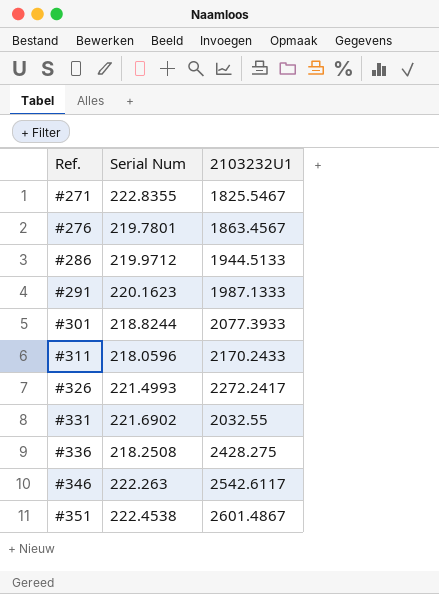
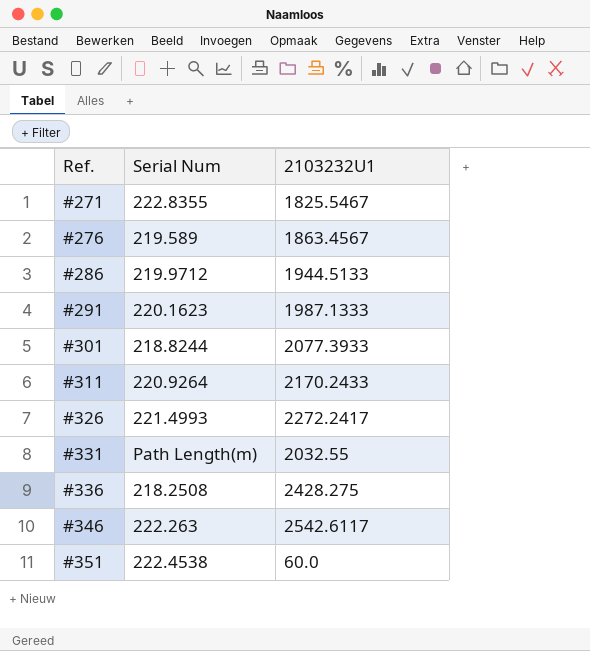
#276 | Serial Num: 219.7801 -> 219.589
#311 | Serial Num: 218.0596 -> 220.9264
#331 | Serial Num: 221.6902 -> Path Length(m)
#351 | 2103232U1: 2601.4867 -> 60.0

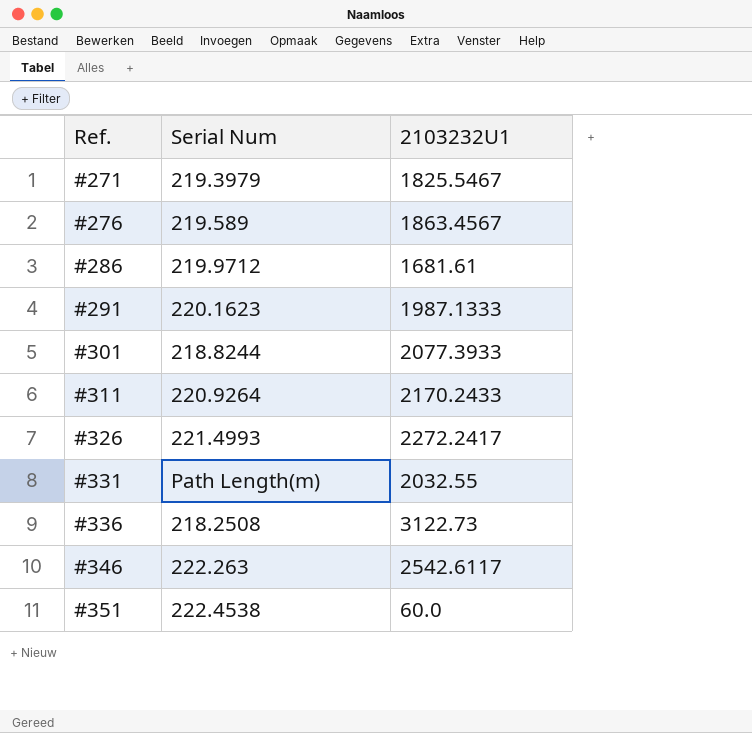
#271 | Serial Num: 222.8355 -> 219.3979
#286 | 2103232U1: 1944.5133 -> 1681.61
#336 | 2103232U1: 2428.275 -> 3122.73

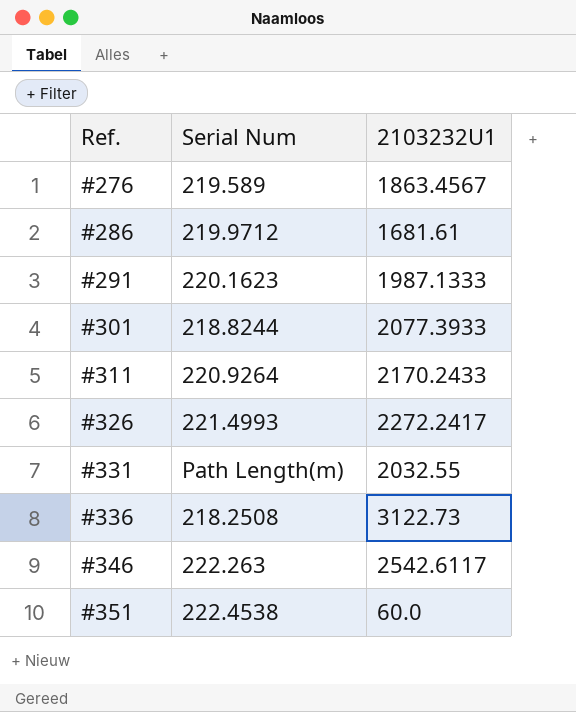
row #271: 219.3979 | 1825.5467 -> none

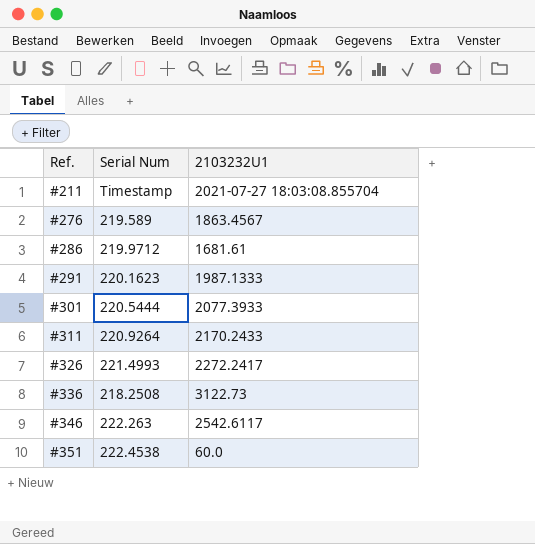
row #331: Path Length(m) | 2032.55 -> none
row #211: none -> Timestamp | 2021-07-27 18:03:08.855704
#301 | Serial Num: 218.8244 -> 220.5444

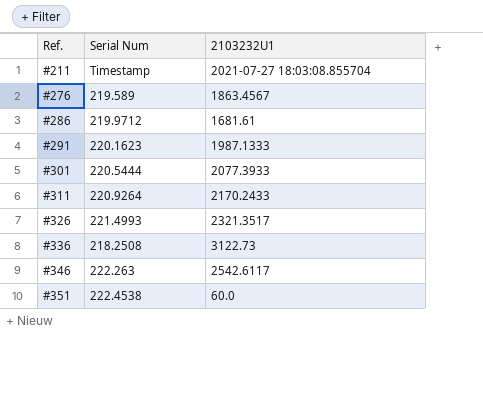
#326 | 2103232U1: 2272.2417 -> 2321.3517

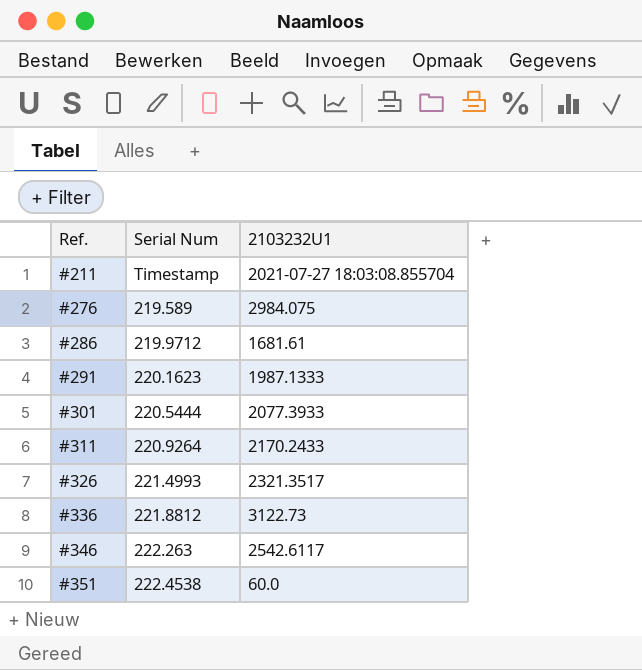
#276 | 2103232U1: 1863.4567 -> 2984.075
#336 | Serial Num: 218.2508 -> 221.8812

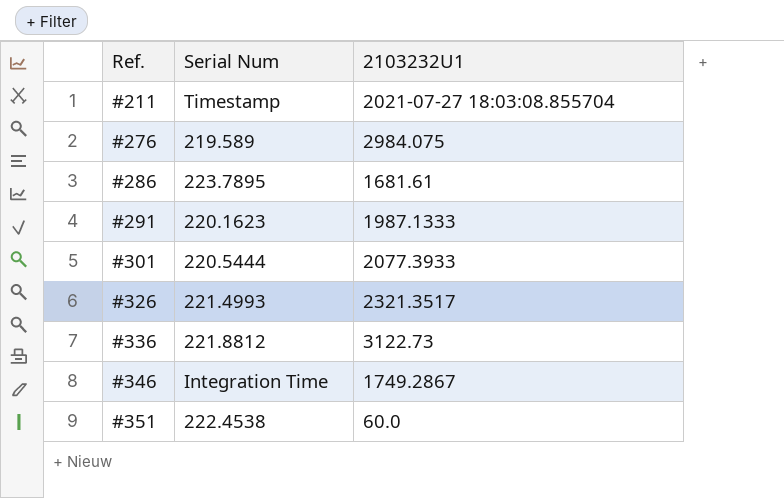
row #311: 220.9264 | 2170.2433 -> none
#286 | Serial Num: 219.9712 -> 223.7895
#346 | Serial Num: 222.263 -> Integration Time
#346 | 2103232U1: 2542.6117 -> 1749.2867

